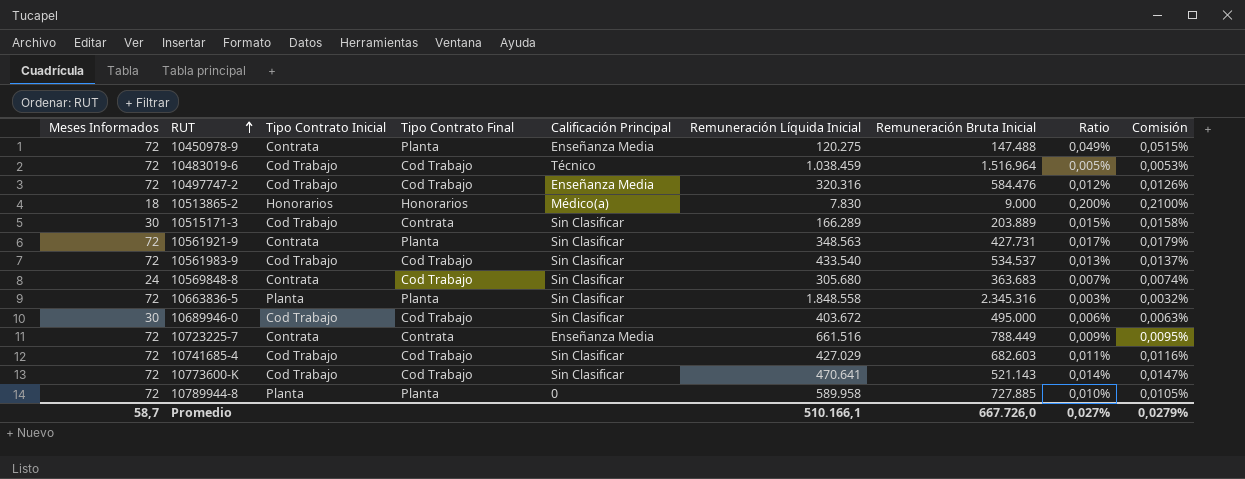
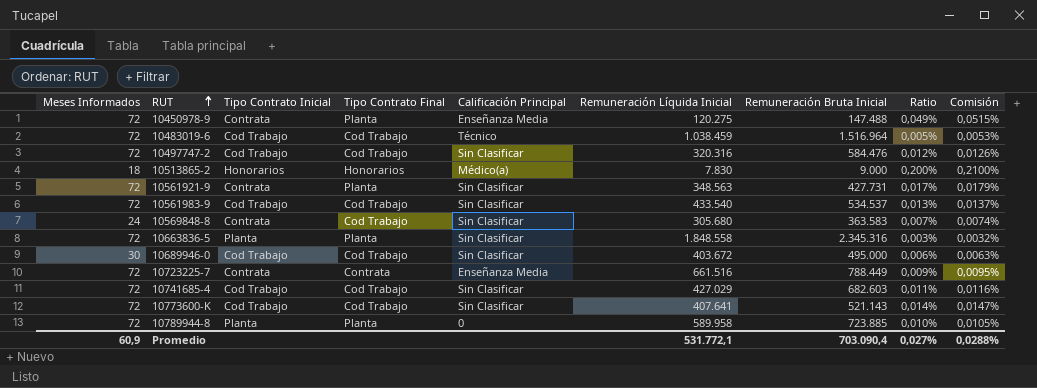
row 10515171-3: 30 | Cod Trabajo | Contrata | Sin Clasificar | 166.289 | 203.889 | 0,015% | 0,0158% -> none
10497747-2 | Calificación Principal: Enseñanza Media -> Sin Clasificar
10569848-8 | Remuneración Bruta Inicial: 363.683 -> 363.583
10773600-K | Remuneración Líquida Inicial: 470.641 -> 407.641
10789944-8 | Remuneración Bruta Inicial: 727.885 -> 723.885
Promedio | Meses Informados: 58,7 -> 60,9
Promedio | Remuneración Líquida Inicial: 510.166,1 -> 531.772,1
Promedio | Remuneración Bruta Inicial: 667.726,0 -> 703.090,4
Promedio | Comisión: 0,0279% -> 0,0288%

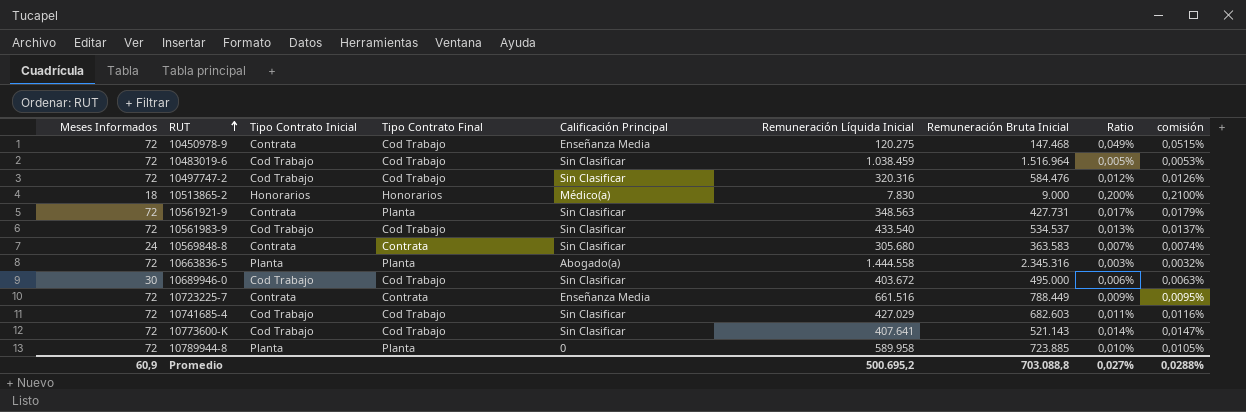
column name: Comisión -> comisión
10450978-9 | Tipo Contrato Final: Planta -> Cod Trabajo
10450978-9 | Remuneración Bruta Inicial: 147.488 -> 147.468
10483019-6 | Calificación Principal: Técnico -> Sin Clasificar
10569848-8 | Tipo Contrato Final: Cod Trabajo -> Contrata
10663836-5 | Calificación Principal: Sin Clasificar -> Abogado(a)
10663836-5 | Remuneración Líquida Inicial: 1.848.558 -> 1.444.558
Promedio | Remuneración Líquida Inicial: 531.772,1 -> 500.695,2
Promedio | Remuneración Bruta Inicial: 703.090,4 -> 703.088,8

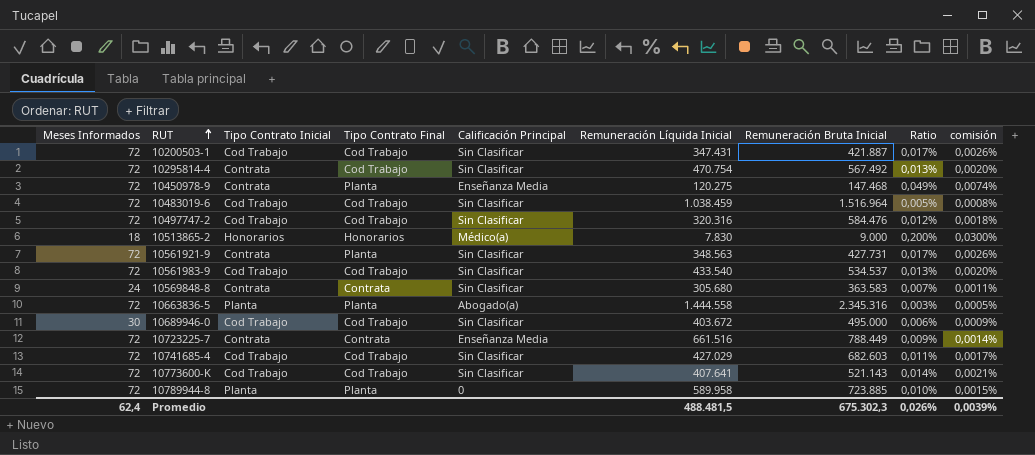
column comisión | formula: [Ratio] * 1,05 -> [Ratio] * 0,15
row 10200503-1: none -> 72 | Cod Trabajo | Cod Trabajo | Sin Clasificar | 347.431 | 421.887 | 0,017% | 0,0026%
row 10295814-4: none -> 72 | Contrata | Cod Trabajo | Sin Clasificar | 470.754 | 567.492 | 0,013% | 0,0020%
10450978-9 | Tipo Contrato Final: Cod Trabajo -> Planta
Promedio | Meses Informados: 60,9 -> 62,4
Promedio | Remuneración Líquida Inicial: 500.695,2 -> 488.481,5
Promedio | Remuneración Bruta Inicial: 703.088,8 -> 675.302,3
Promedio | Ratio: 0,027% -> 0,026%
Promedio | comisión: 0,0288% -> 0,0039%

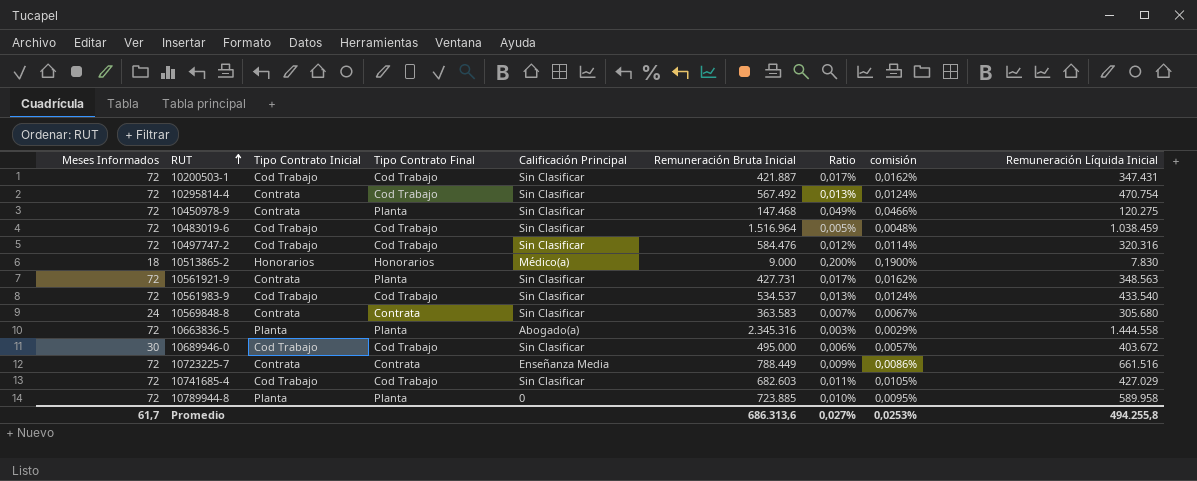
column comisión | formula: [Ratio] * 0,15 -> [Ratio] * 0,95
column Remuneración Líquida Inicial | position: 6 -> 9
row 10773600-K: 72 | Cod Trabajo | Cod Trabajo | Sin Clasificar | 407.641 | 521.143 | 0,014% | 0,0021% -> none
10450978-9 | Calificación Principal: Enseñanza Media -> Sin Clasificar
Promedio | Meses Informados: 62,4 -> 61,7
Promedio | Remuneración Bruta Inicial: 675.302,3 -> 686.313,6
Promedio | Ratio: 0,026% -> 0,027%
Promedio | comisión: 0,0039% -> 0,0253%
Promedio | Remuneración Líquida Inicial: 488.481,5 -> 494.255,8

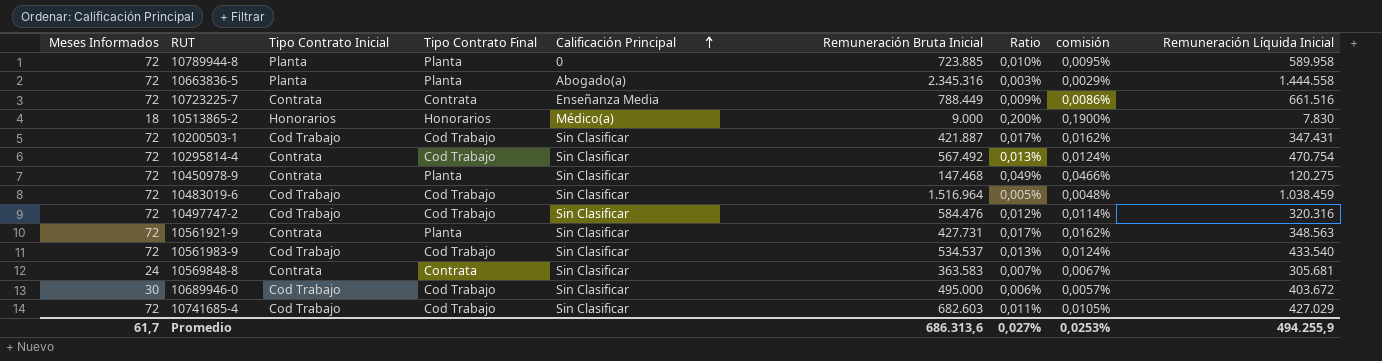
row order: RUT ascending -> Calificación Principal ascending
10569848-8 | Remuneración Líquida Inicial: 305.680 -> 305.681
Promedio | Remuneración Líquida Inicial: 494.255,8 -> 494.255,9

